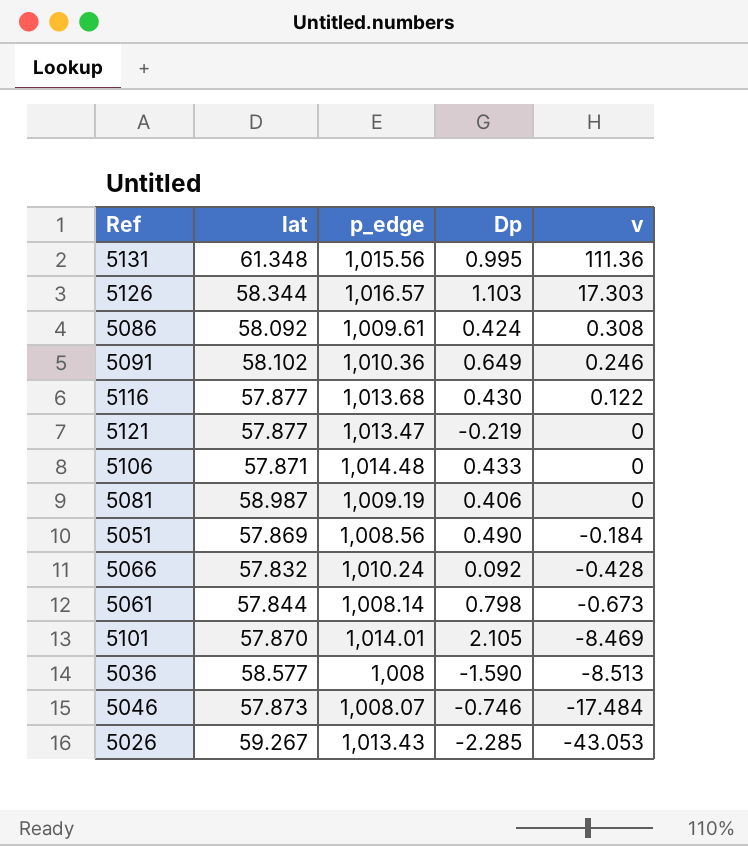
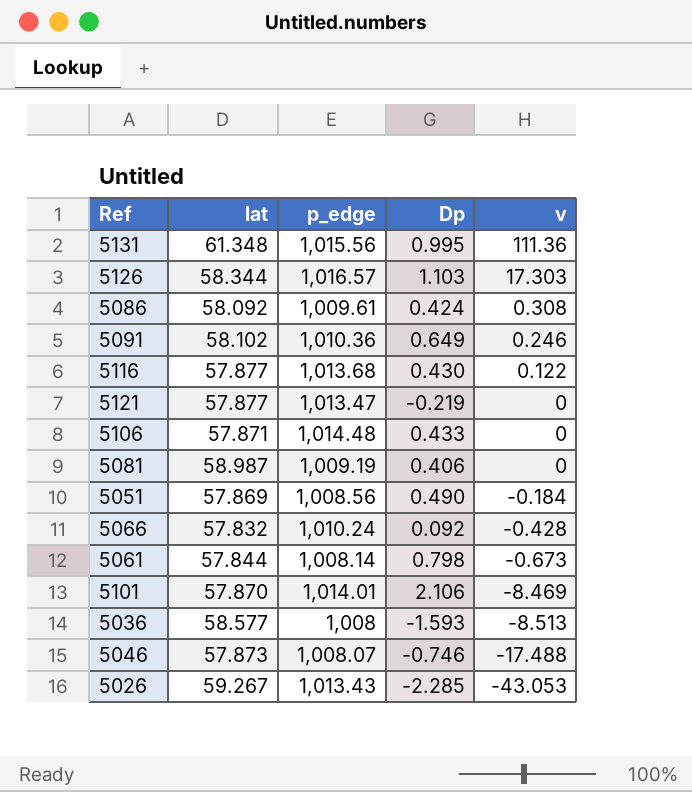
5101 | Dp: 2.105 -> 2.106
5036 | Dp: -1.590 -> -1.593
5046 | v: -17.484 -> -17.488

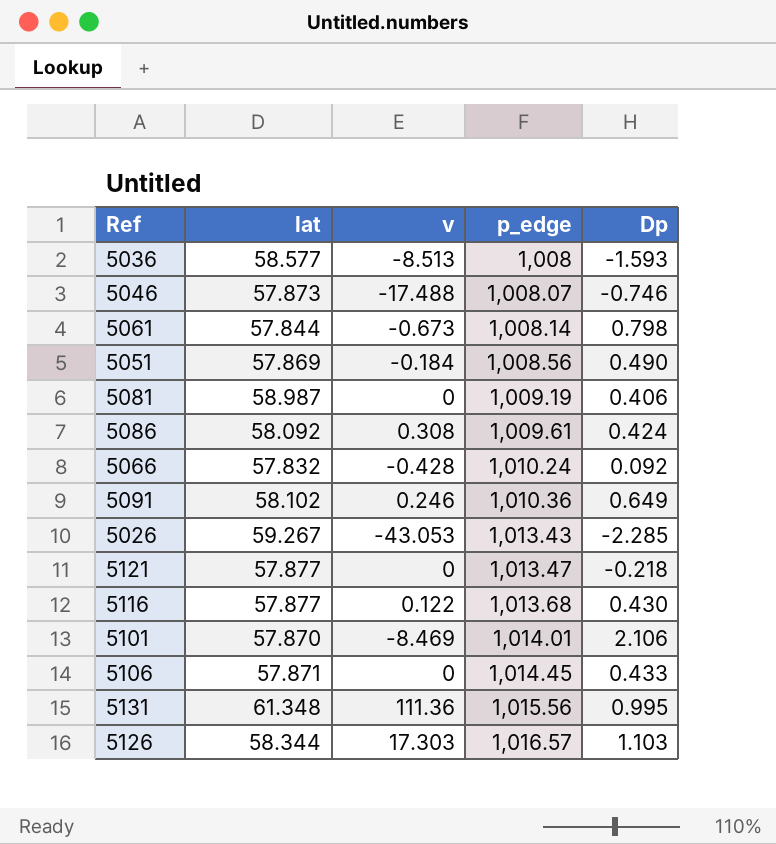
row order: v descending -> p_edge ascending
column v | position: 5 -> 3
5121 | Dp: -0.219 -> -0.218
5106 | p_edge: 1,014.48 -> 1,014.45

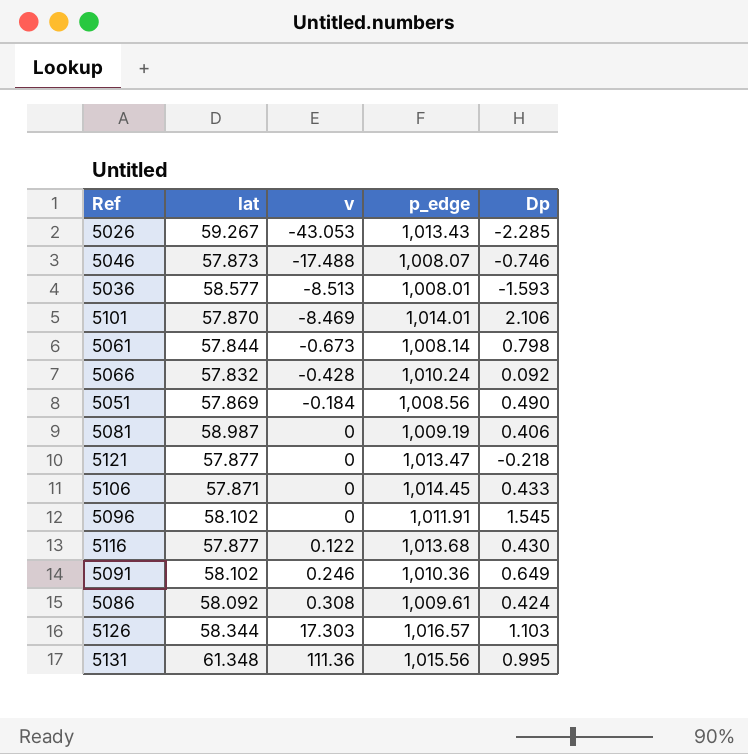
row order: p_edge ascending -> v ascending
5036 | p_edge: 1,008 -> 1,008.01
row 5096: none -> 58.102 | 0 | 1,011.91 | 1.545

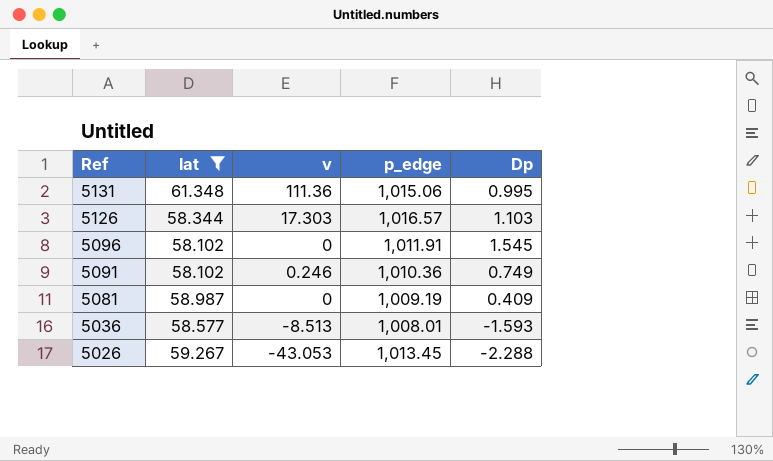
filter: none -> lat >= 58.102
row order: v ascending -> Ref descending
5131 | p_edge: 1,015.56 -> 1,015.06
5091 | Dp: 0.649 -> 0.749
5081 | Dp: 0.406 -> 0.409
5026 | p_edge: 1,013.43 -> 1,013.45
5026 | Dp: -2.285 -> -2.288

